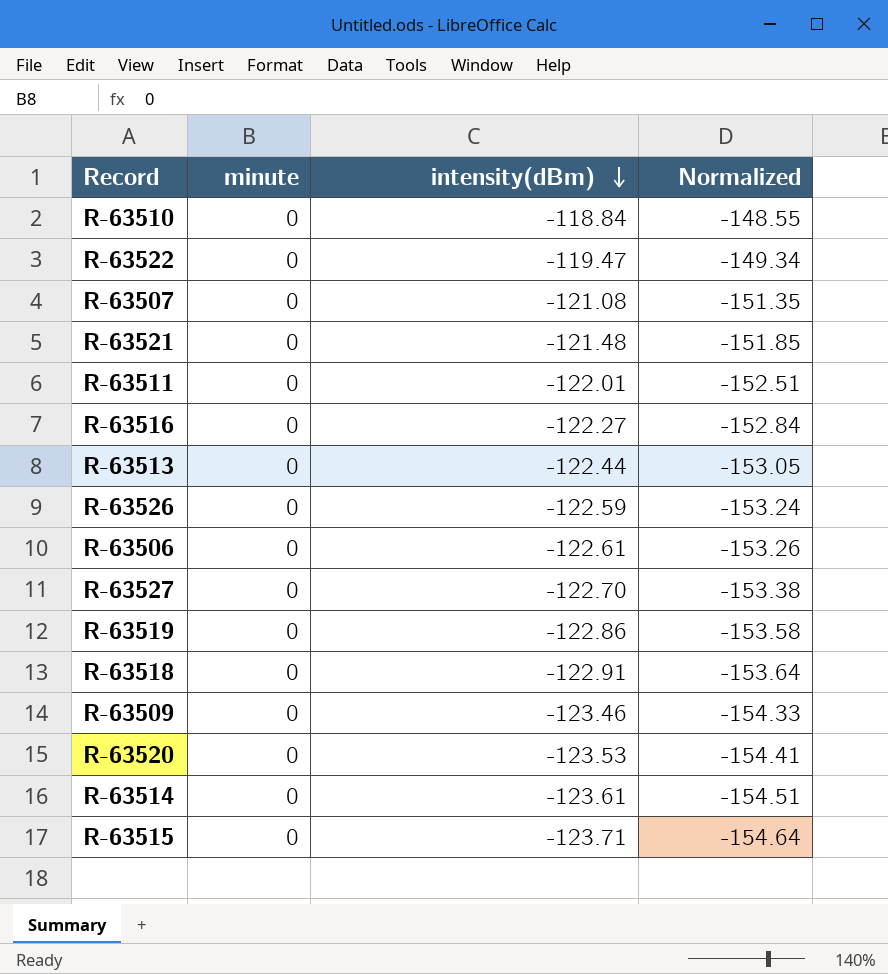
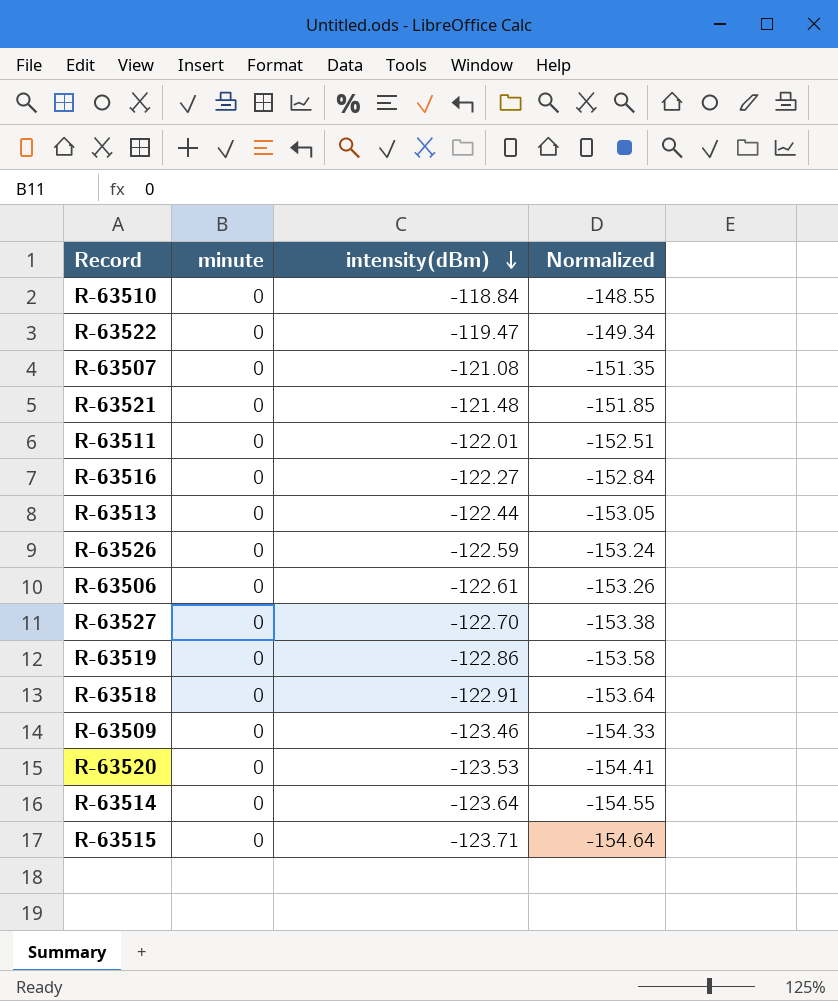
R-63514 | intensity(dBm): -123.61 -> -123.64
R-63514 | Normalized: -154.51 -> -154.55

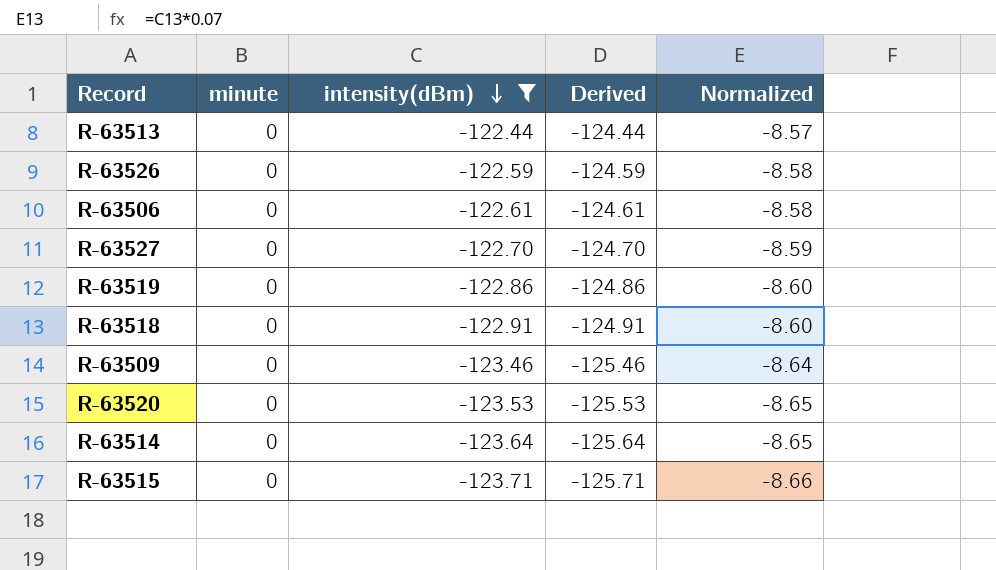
filter: none -> intensity(dBm) <= -122.44
column Derived | formula: none -> [intensity(dBm)] - 2
column Normalized | formula: [intensity(dBm)] * 1.25 -> [intensity(dBm)] * 0.07

